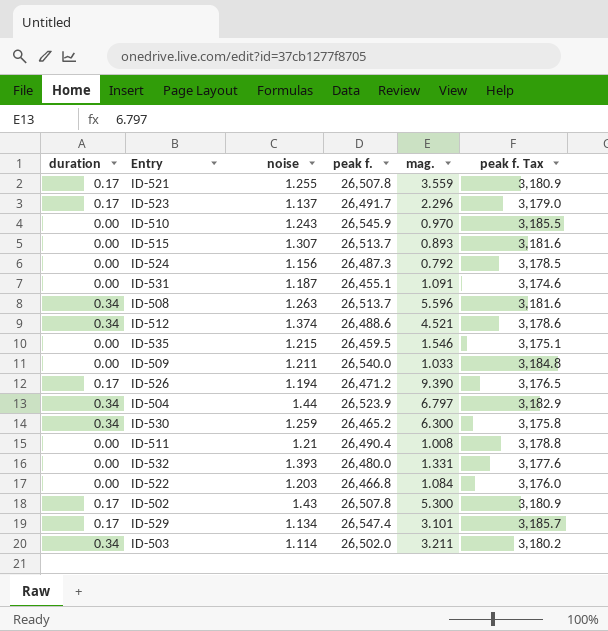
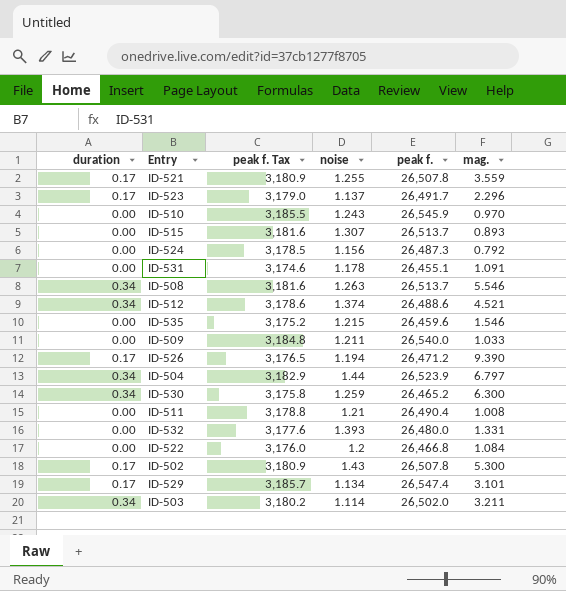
column peak f. Tax | position: 6 -> 3
ID-531 | noise: 1.187 -> 1.178
ID-508 | mag.: 5.596 -> 5.546
ID-535 | peak f. Tax: 3,175.1 -> 3,175.2
ID-535 | peak f.: 26,459.5 -> 26,459.6
ID-522 | noise: 1.203 -> 1.2

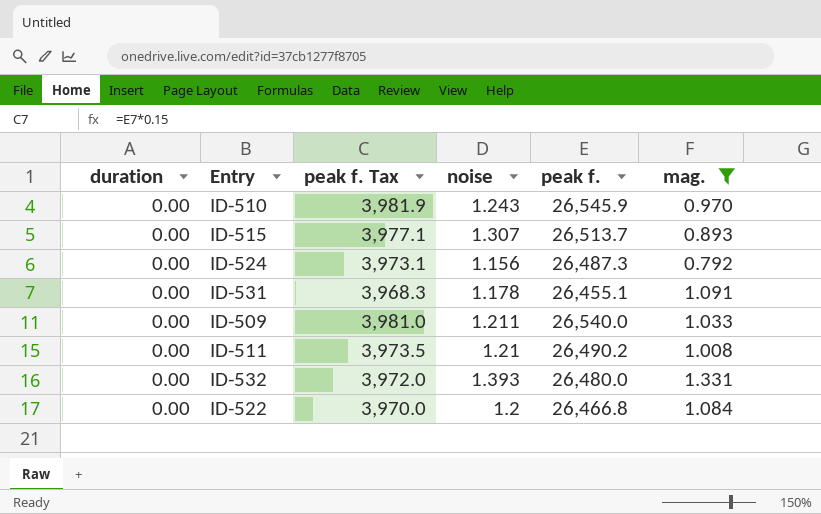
filter: none -> mag. <= 1.331
column peak f. Tax | formula: [peak f.] * 0.12 -> [peak f.] * 0.15
ID-511 | peak f.: 26,490.4 -> 26,490.2

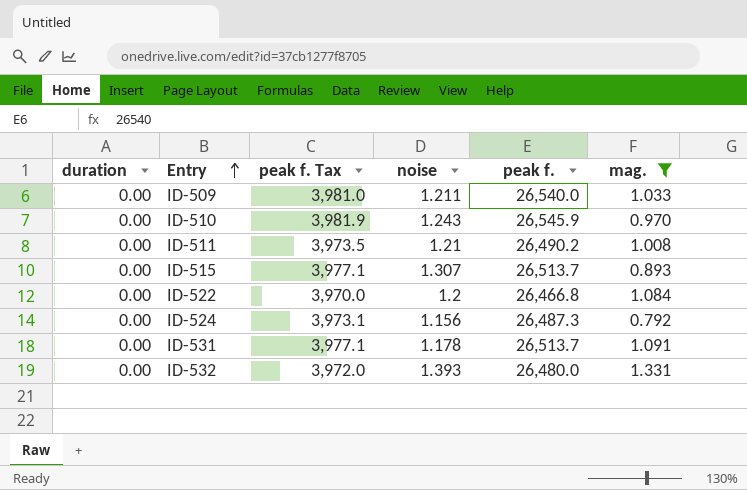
row order: none -> Entry ascending
ID-531 | peak f. Tax: 3,968.3 -> 3,977.1
ID-531 | peak f.: 26,455.1 -> 26,513.7

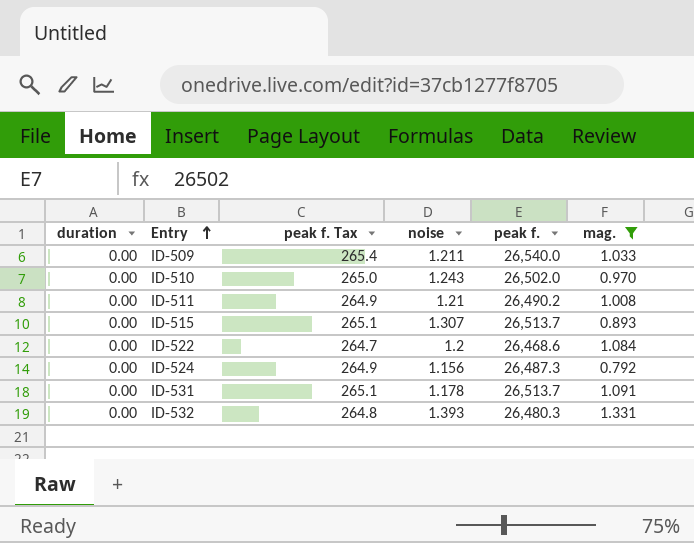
column peak f. Tax | formula: [peak f.] * 0.15 -> [peak f.] * 0.01
ID-510 | peak f.: 26,545.9 -> 26,502.0
ID-522 | peak f.: 26,466.8 -> 26,468.6
ID-532 | peak f.: 26,480.0 -> 26,480.3

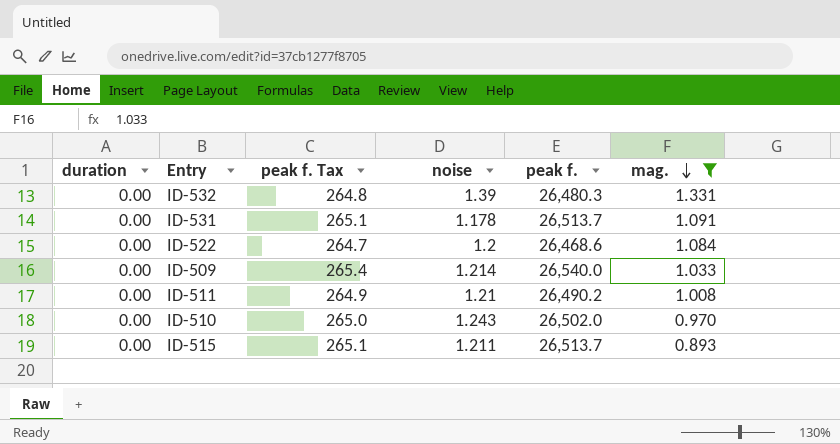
row order: Entry ascending -> mag. descending
row ID-524: 0.00 | 264.9 | 1.156 | 26,487.3 | 0.792 -> none
ID-532 | noise: 1.393 -> 1.39
ID-509 | noise: 1.211 -> 1.214
ID-515 | noise: 1.307 -> 1.211

